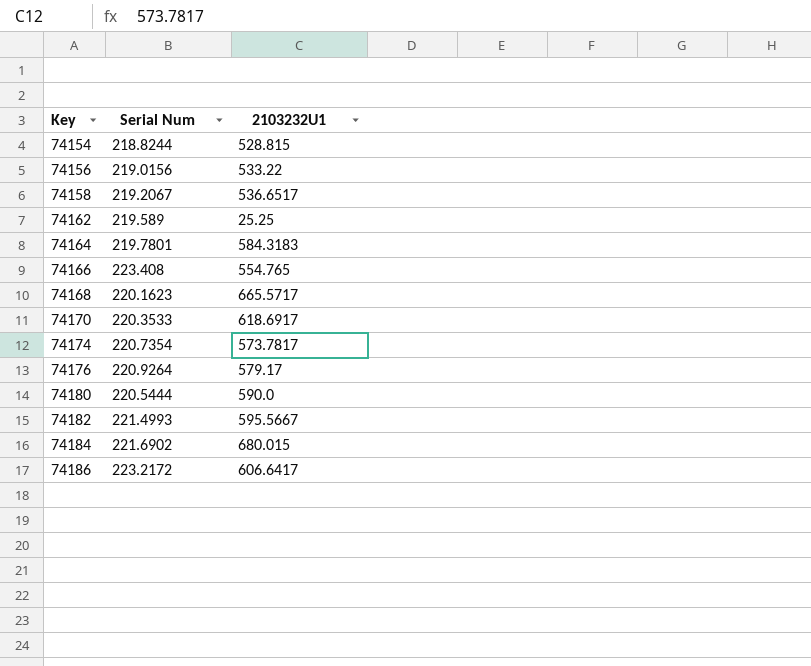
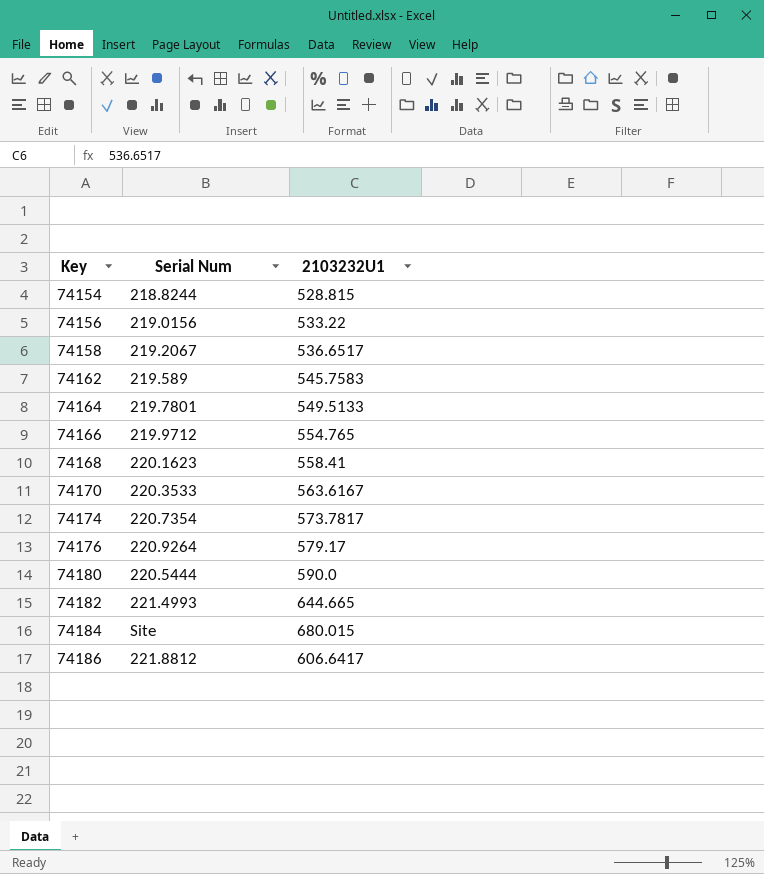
74162 | 2103232U1: 25.25 -> 545.7583
74164 | 2103232U1: 584.3183 -> 549.5133
74166 | Serial Num: 223.408 -> 219.9712
74168 | 2103232U1: 665.5717 -> 558.41
74170 | 2103232U1: 618.6917 -> 563.6167
74182 | 2103232U1: 595.5667 -> 644.665
74184 | Serial Num: 221.6902 -> Site
74186 | Serial Num: 223.2172 -> 221.8812

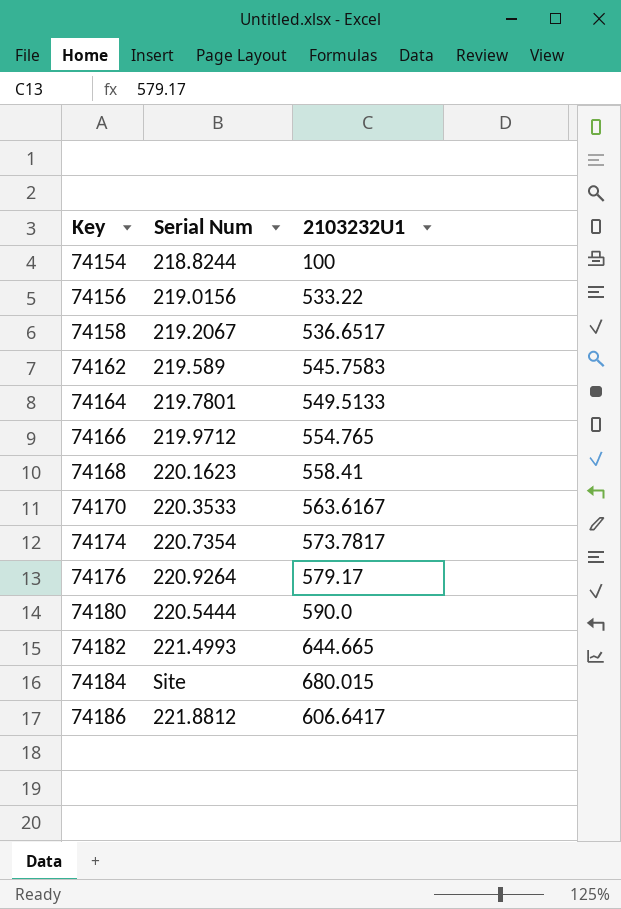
74154 | 2103232U1: 528.815 -> 100

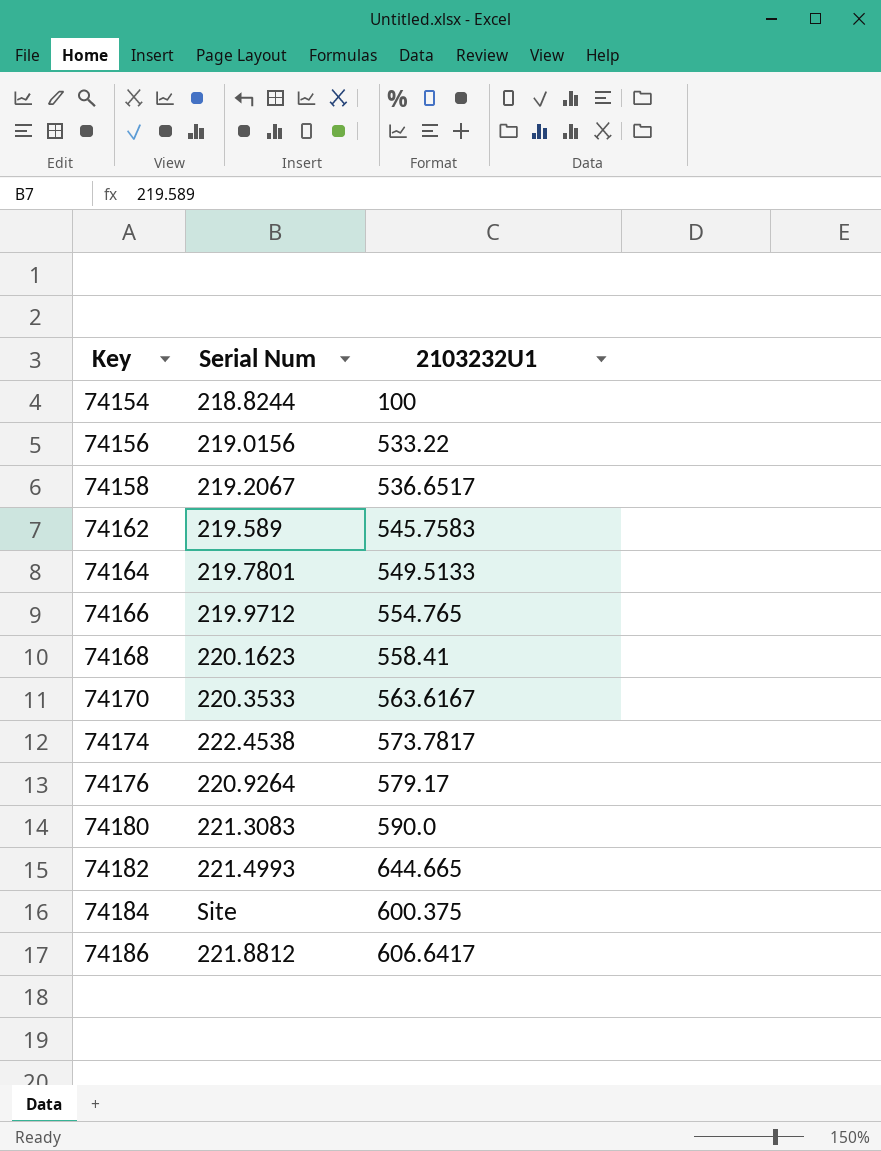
74174 | Serial Num: 220.7354 -> 222.4538
74180 | Serial Num: 220.5444 -> 221.3083
74184 | 2103232U1: 680.015 -> 600.375

